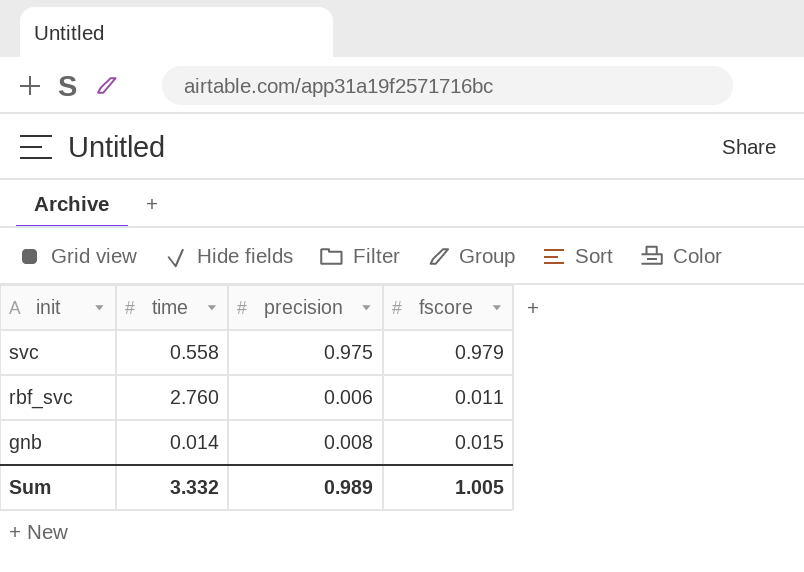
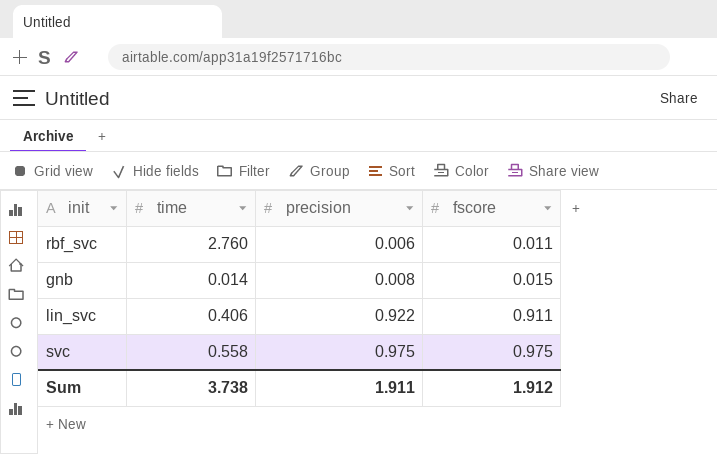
row order: init descending -> precision ascending
row lin_svc: none -> 0.406 | 0.922 | 0.911
svc | fscore: 0.979 -> 0.975
Sum | time: 3.332 -> 3.738
Sum | precision: 0.989 -> 1.911
Sum | fscore: 1.005 -> 1.912

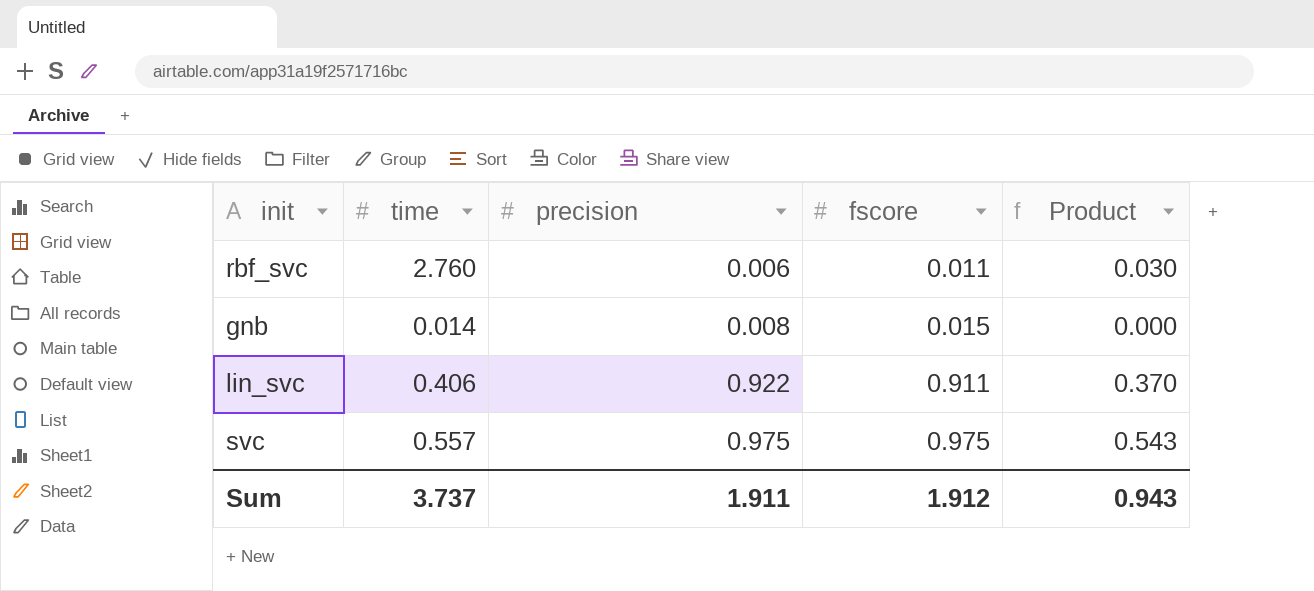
column Product | formula: none -> [time] * [fscore]
svc | time: 0.558 -> 0.557
Sum | time: 3.738 -> 3.737

